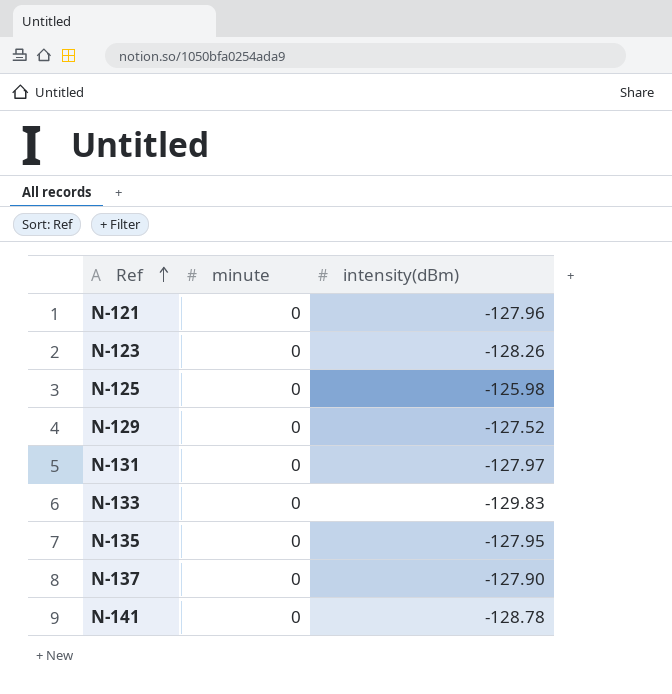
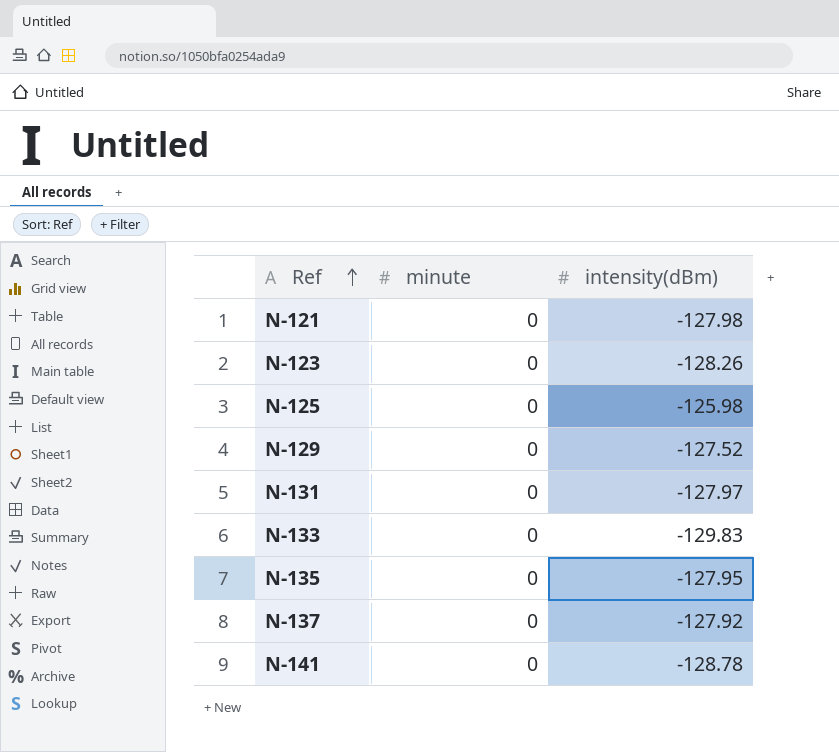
N-121 | intensity(dBm): -127.96 -> -127.98
N-137 | intensity(dBm): -127.90 -> -127.92

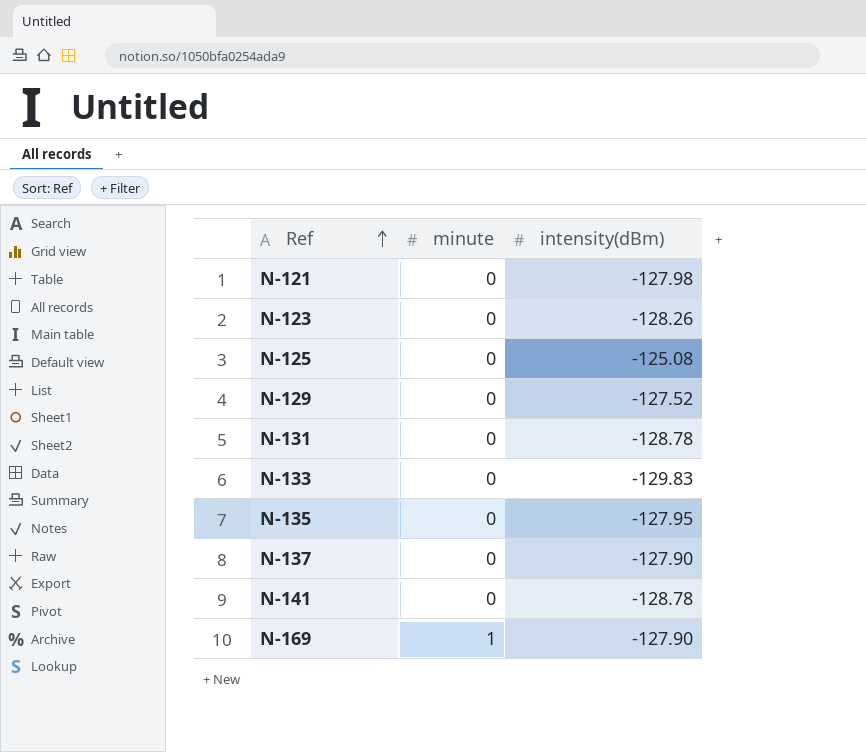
N-125 | intensity(dBm): -125.98 -> -125.08
N-131 | intensity(dBm): -127.97 -> -128.78
N-137 | intensity(dBm): -127.92 -> -127.90
row N-169: none -> 1 | -127.90

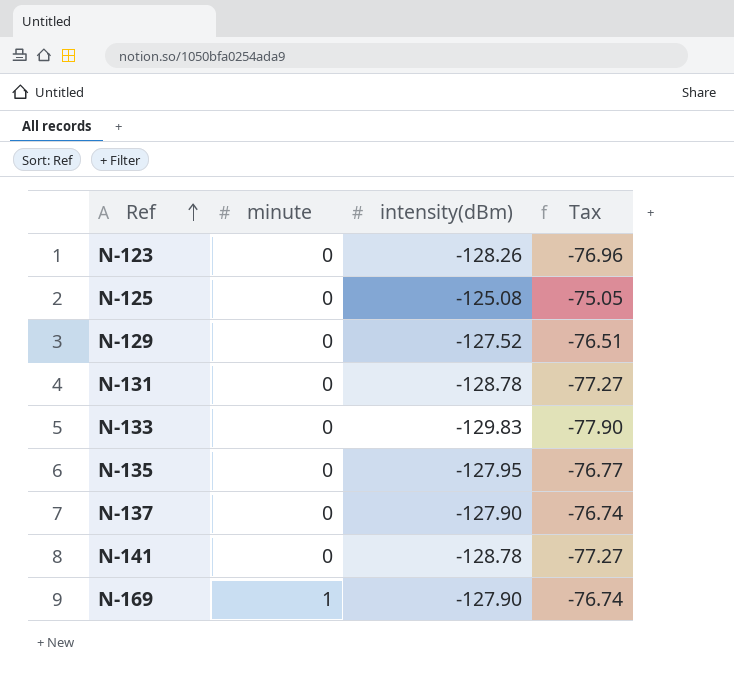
column Tax | formula: none -> [intensity(dBm)] * 0.6
row N-121: 0 | -127.98 -> none

